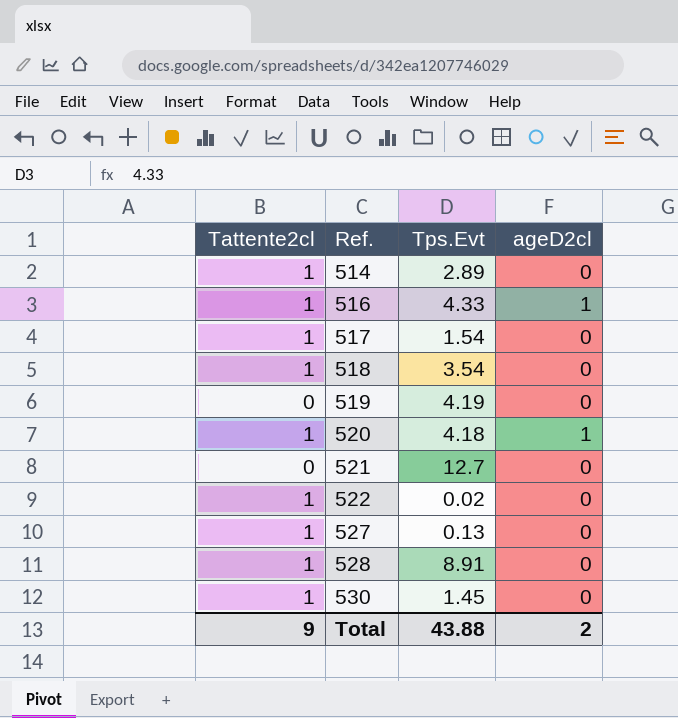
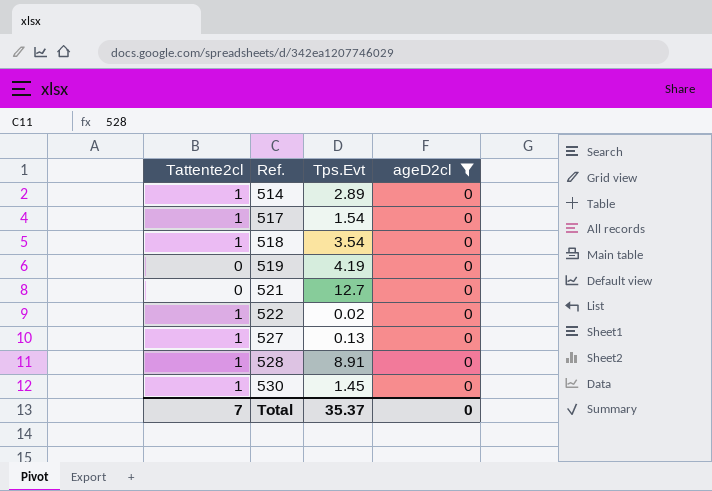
filter: none -> ageD2cl = 0
Total | Tattente2cl: 9 -> 7
Total | Tps.Evt: 43.88 -> 35.37
Total | ageD2cl: 2 -> 0

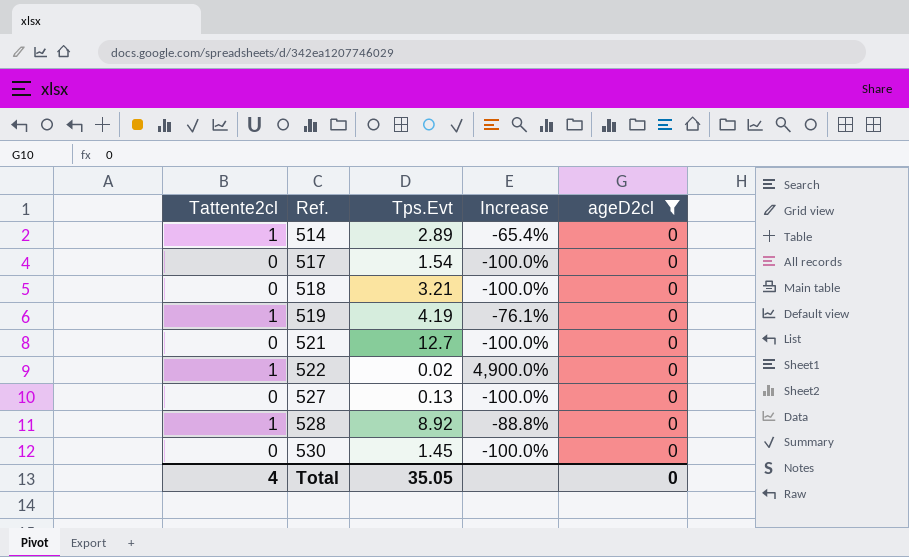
column Increase | formula: none -> ([Tattente2cl] - [Tps.Evt]) / [Tps.Evt]
517 | Tattente2cl: 1 -> 0
518 | Tattente2cl: 1 -> 0
518 | Tps.Evt: 3.54 -> 3.21
519 | Tattente2cl: 0 -> 1
527 | Tattente2cl: 1 -> 0
528 | Tps.Evt: 8.91 -> 8.92
530 | Tattente2cl: 1 -> 0
Total | Tattente2cl: 7 -> 4
Total | Tps.Evt: 35.37 -> 35.05

